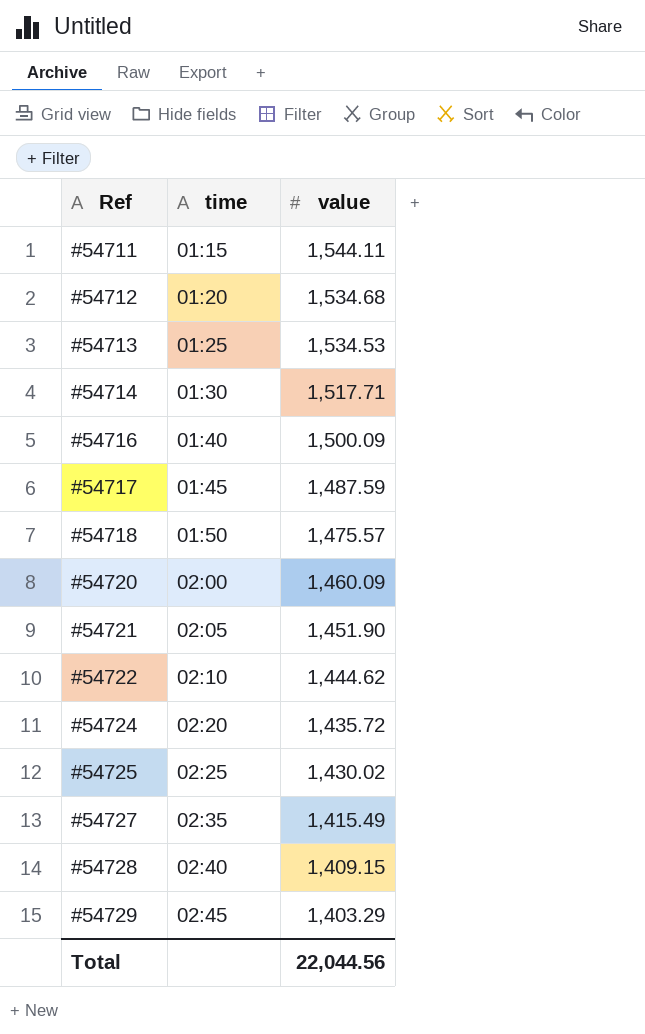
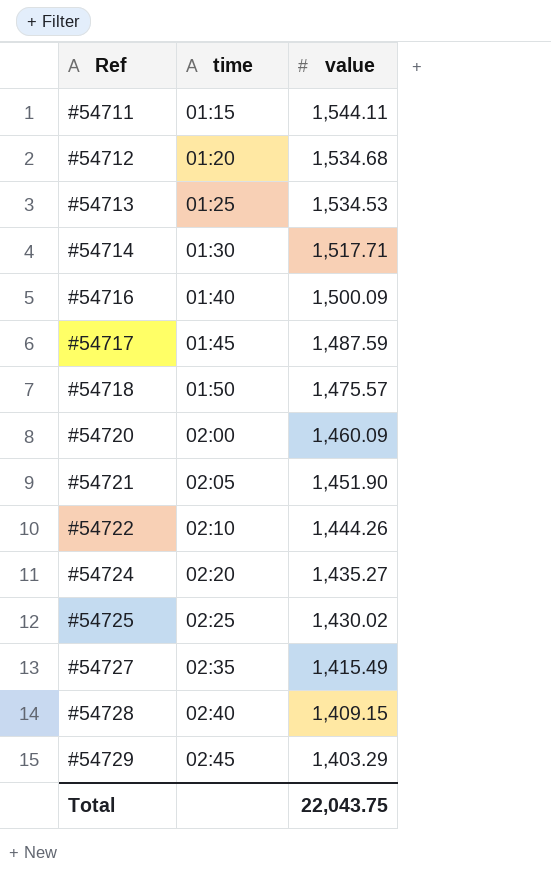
#54722 | value: 1,444.62 -> 1,444.26
#54724 | value: 1,435.72 -> 1,435.27
Total | value: 22,044.56 -> 22,043.75

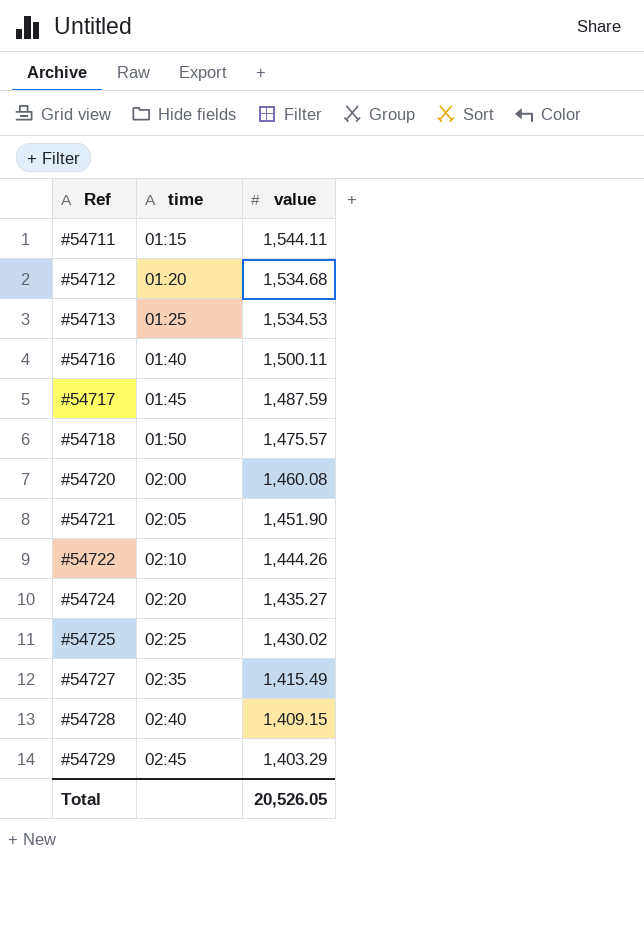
row #54714: 01:30 | 1,517.71 -> none
#54716 | value: 1,500.09 -> 1,500.11
#54720 | value: 1,460.09 -> 1,460.08
Total | value: 22,043.75 -> 20,526.05

